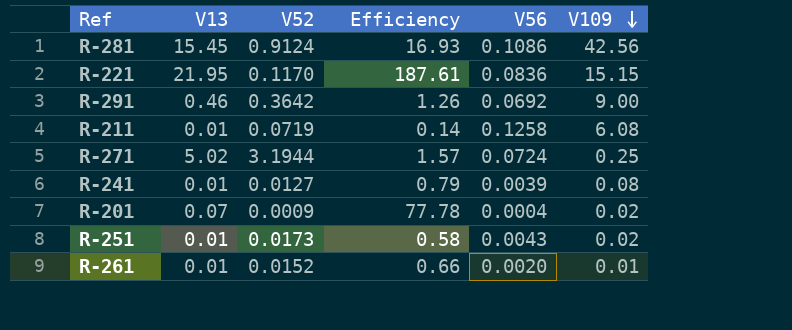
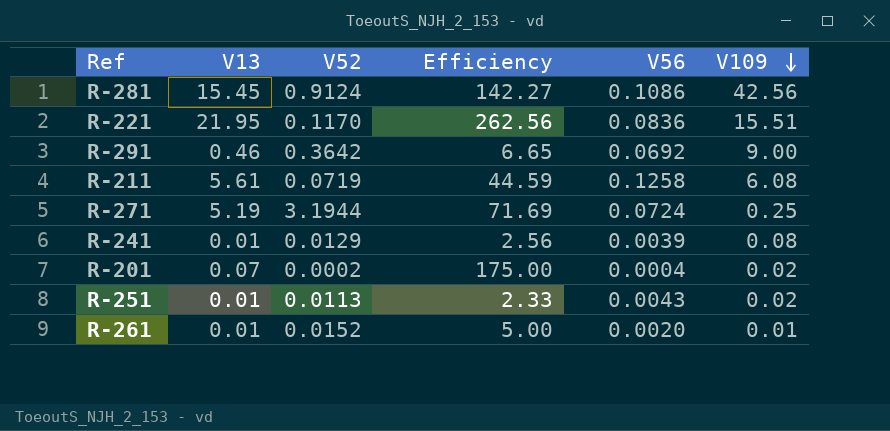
column Efficiency | formula: [V13] / [V52] -> [V13] / [V56]
R-221 | V109: 15.15 -> 15.51
R-211 | V13: 0.01 -> 5.61
R-271 | V13: 5.02 -> 5.19
R-241 | V52: 0.0127 -> 0.0129
R-201 | V52: 0.0009 -> 0.0002
R-251 | V52: 0.0173 -> 0.0113

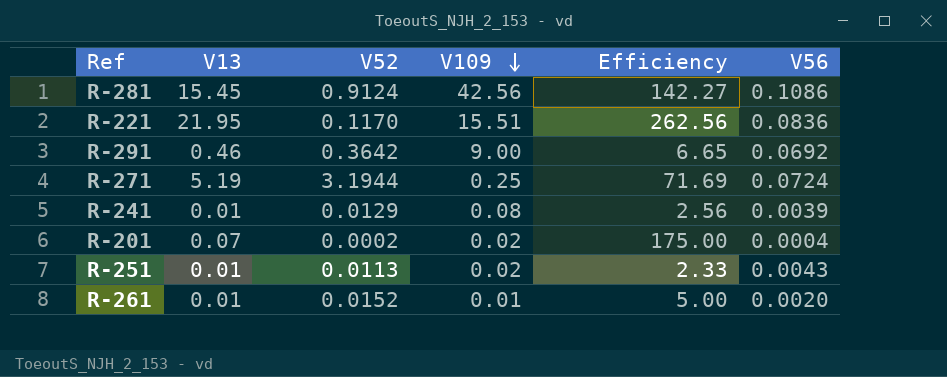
column V109 | position: 6 -> 4
row R-211: 5.61 | 0.0719 | 44.59 | 0.1258 | 6.08 -> none

